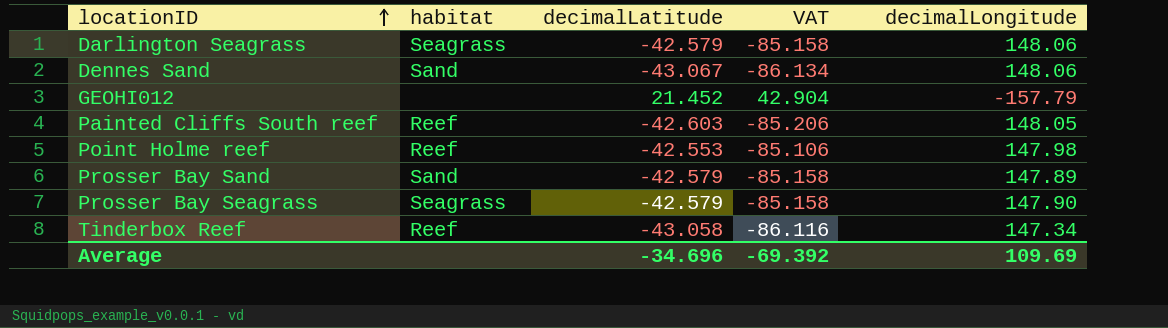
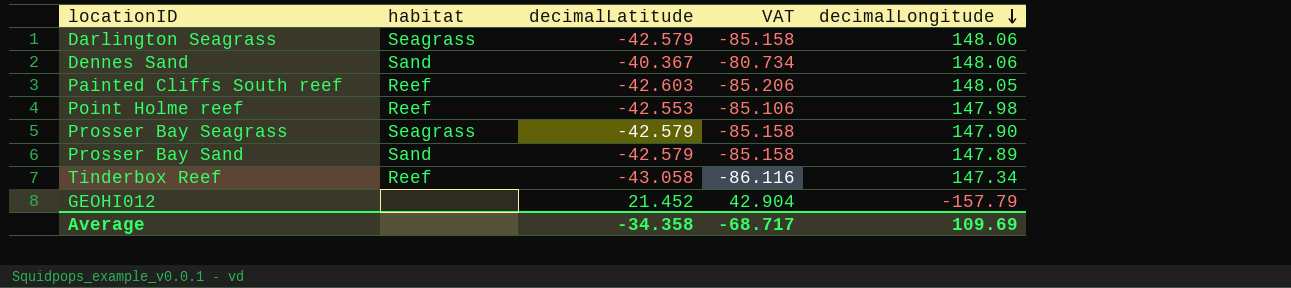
row order: locationID ascending -> decimalLongitude descending
Dennes Sand | decimalLatitude: -43.067 -> -40.367
Dennes Sand | VAT: -86.134 -> -80.734
Average | decimalLatitude: -34.696 -> -34.358
Average | VAT: -69.392 -> -68.717

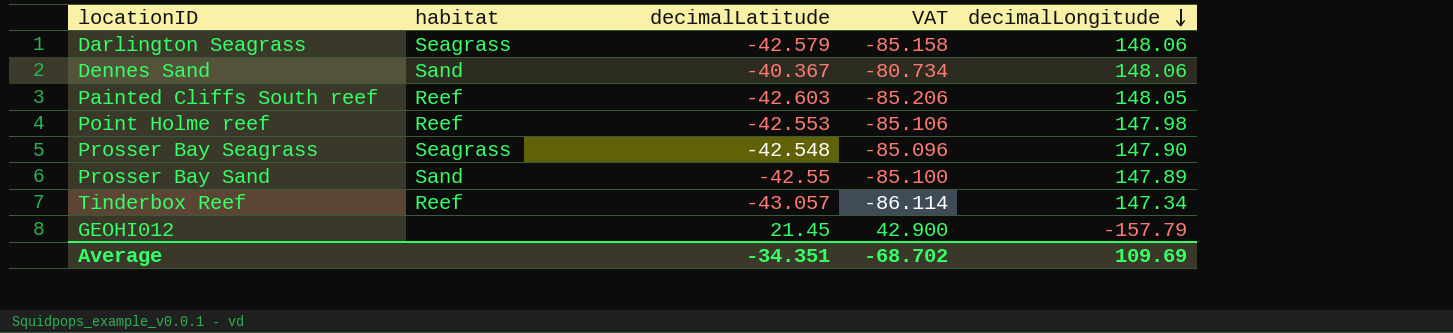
Prosser Bay Seagrass | decimalLatitude: -42.579 -> -42.548
Prosser Bay Seagrass | VAT: -85.158 -> -85.096
Prosser Bay Sand | decimalLatitude: -42.579 -> -42.55
Prosser Bay Sand | VAT: -85.158 -> -85.100
Tinderbox Reef | decimalLatitude: -43.058 -> -43.057
Tinderbox Reef | VAT: -86.116 -> -86.114
GEOHI012 | decimalLatitude: 21.452 -> 21.45
GEOHI012 | VAT: 42.904 -> 42.900
Average | decimalLatitude: -34.358 -> -34.351
Average | VAT: -68.717 -> -68.702

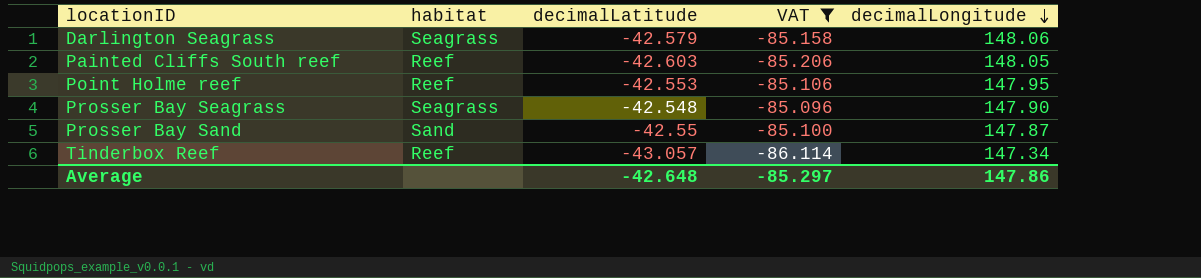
filter: none -> VAT <= -85.096
Point Holme reef | decimalLongitude: 147.98 -> 147.95
Prosser Bay Sand | decimalLongitude: 147.89 -> 147.87
Average | decimalLatitude: -34.351 -> -42.648
Average | VAT: -68.702 -> -85.297
Average | decimalLongitude: 109.69 -> 147.86

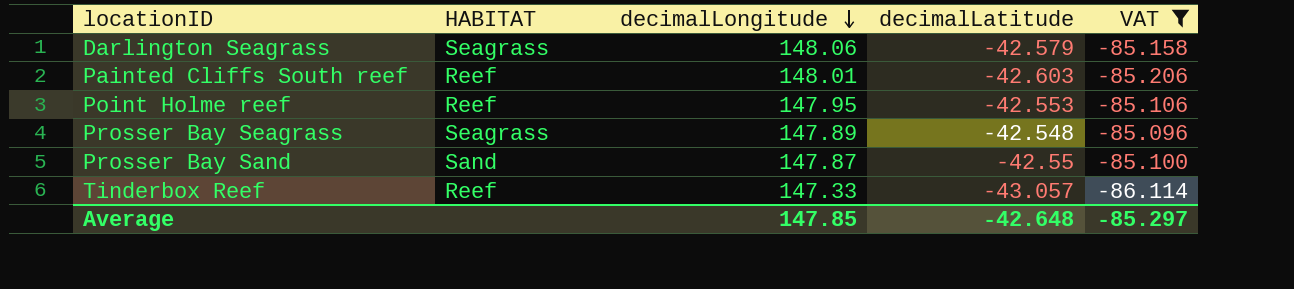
column name: habitat -> HABITAT
column decimalLongitude | position: 5 -> 3
Painted Cliffs South reef | decimalLongitude: 148.05 -> 148.01
Prosser Bay Seagrass | decimalLongitude: 147.90 -> 147.89
Tinderbox Reef | decimalLongitude: 147.34 -> 147.33
Average | decimalLongitude: 147.86 -> 147.85

